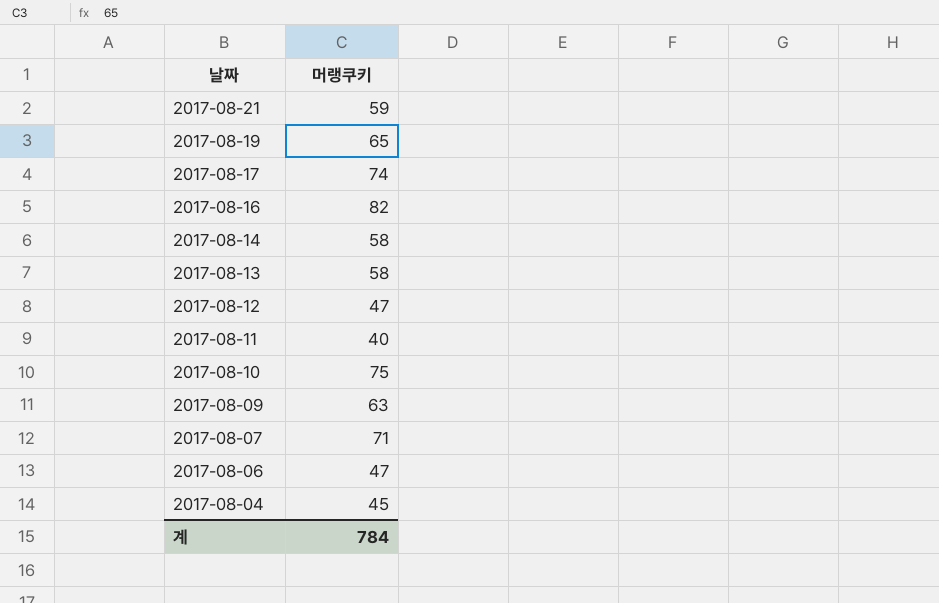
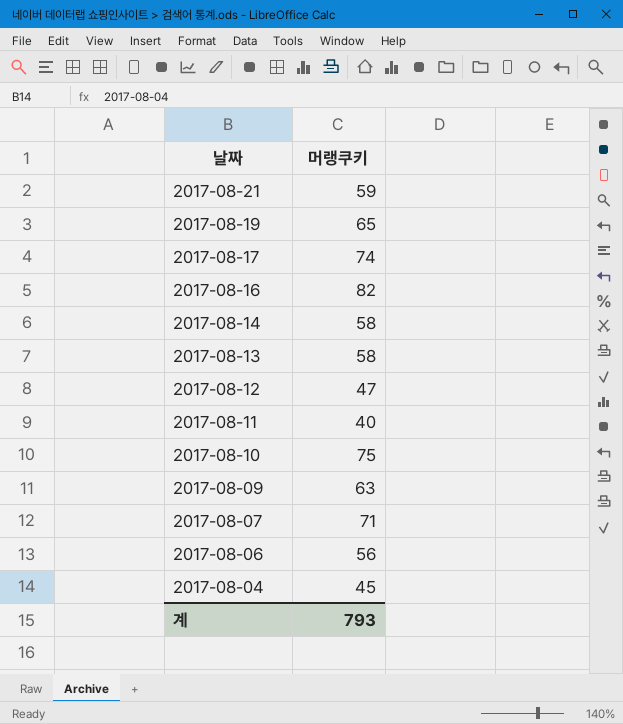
2017-08-06 | 머랭쿠키: 47 -> 56
계 | 머랭쿠키: 784 -> 793

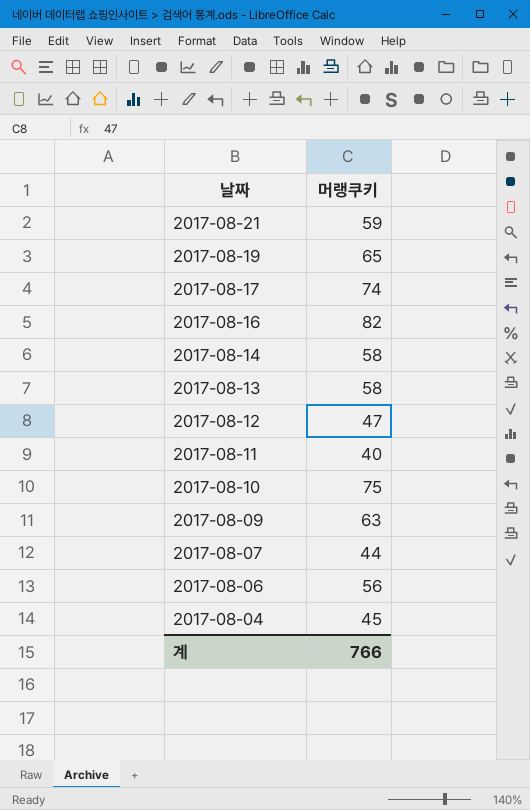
2017-08-07 | 머랭쿠키: 71 -> 44
계 | 머랭쿠키: 793 -> 766

